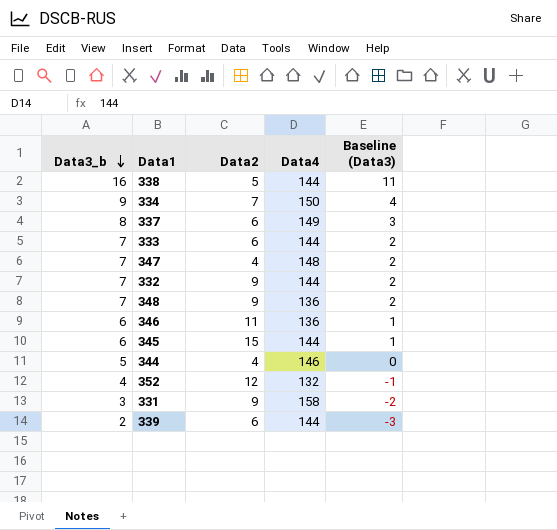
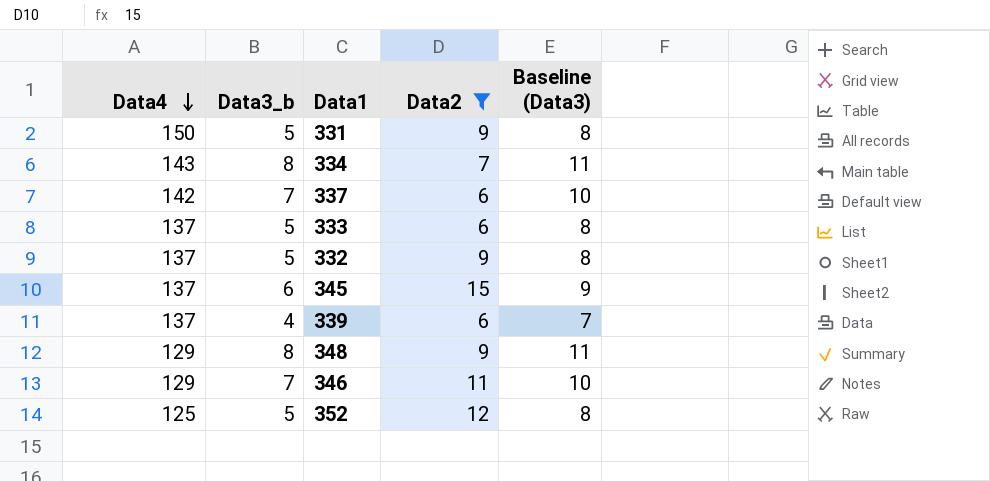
filter: none -> Data2 >= 6
row order: Data3_b descending -> Data4 descending
column Data4 | position: 4 -> 1
column Baseline (Data3) | formula: [Data3_b] - 5 -> [Data3_b] + 3
331 | Data4: 158 -> 150
331 | Data3_b: 3 -> 5
334 | Data4: 150 -> 143
334 | Data3_b: 9 -> 8
337 | Data4: 149 -> 142
337 | Data3_b: 8 -> 7
333 | Data4: 144 -> 137
333 | Data3_b: 7 -> 5
332 | Data4: 144 -> 137
332 | Data3_b: 7 -> 5
345 | Data4: 144 -> 137
339 | Data4: 144 -> 137
339 | Data3_b: 2 -> 4
348 | Data4: 136 -> 129
348 | Data3_b: 7 -> 8
346 | Data4: 136 -> 129
346 | Data3_b: 6 -> 7
352 | Data4: 132 -> 125
352 | Data3_b: 4 -> 5

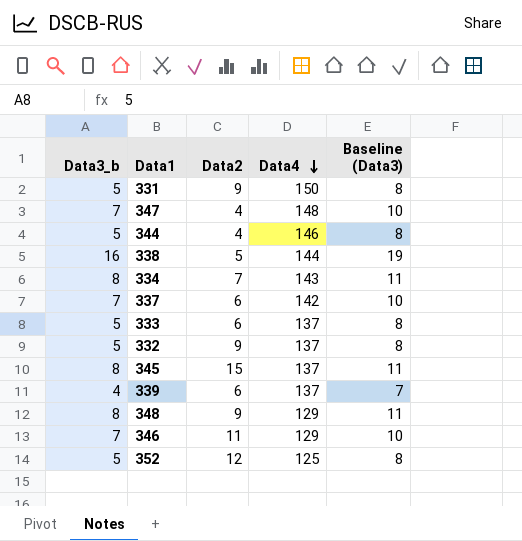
filter: Data2 >= 6 -> none
column Data4 | position: 1 -> 4
345 | Data3_b: 6 -> 8
345 | Baseline (Data3): 9 -> 11

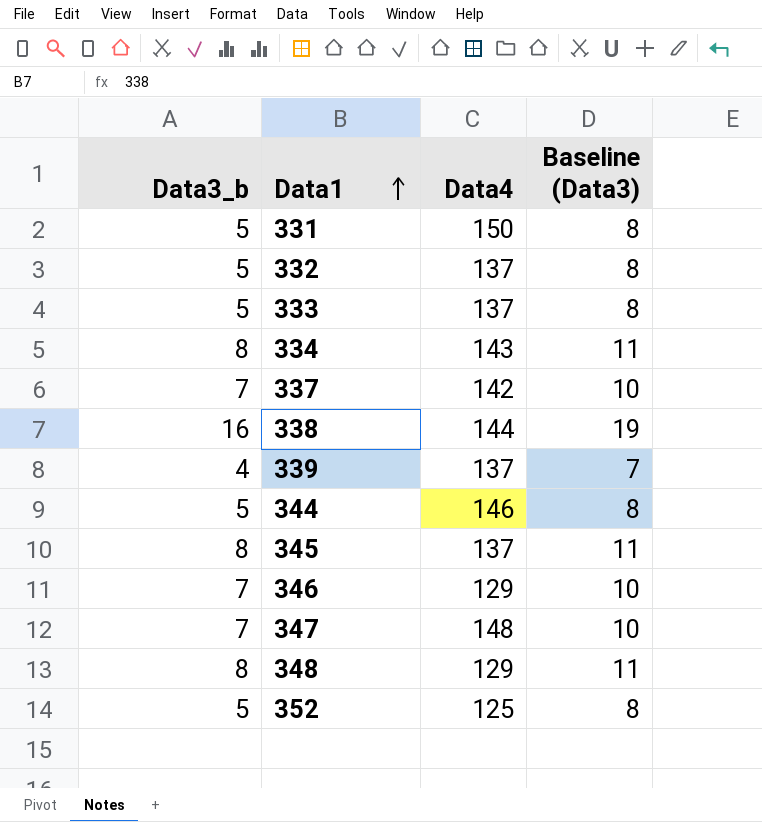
row order: Data4 descending -> Data1 ascending
column Data2 | position: 3 -> none

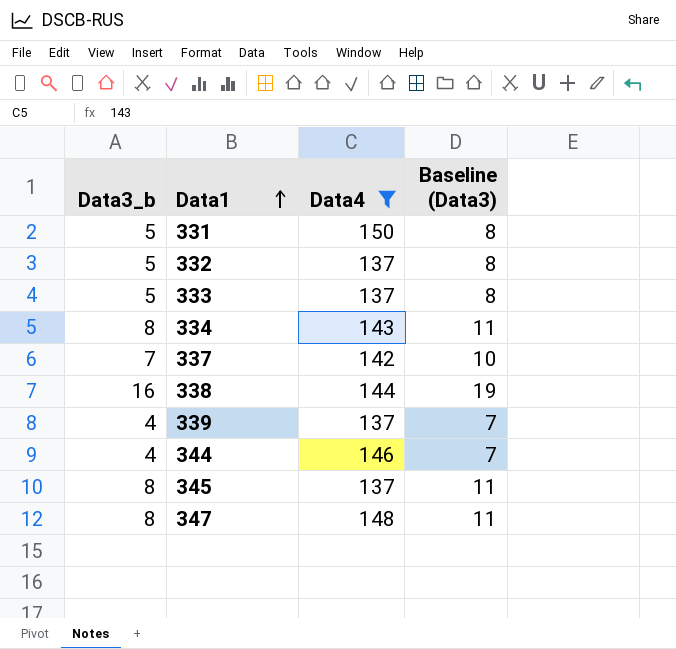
filter: none -> Data4 >= 137
344 | Data3_b: 5 -> 4
344 | Baseline (Data3): 8 -> 7
347 | Data3_b: 7 -> 8
347 | Baseline (Data3): 10 -> 11

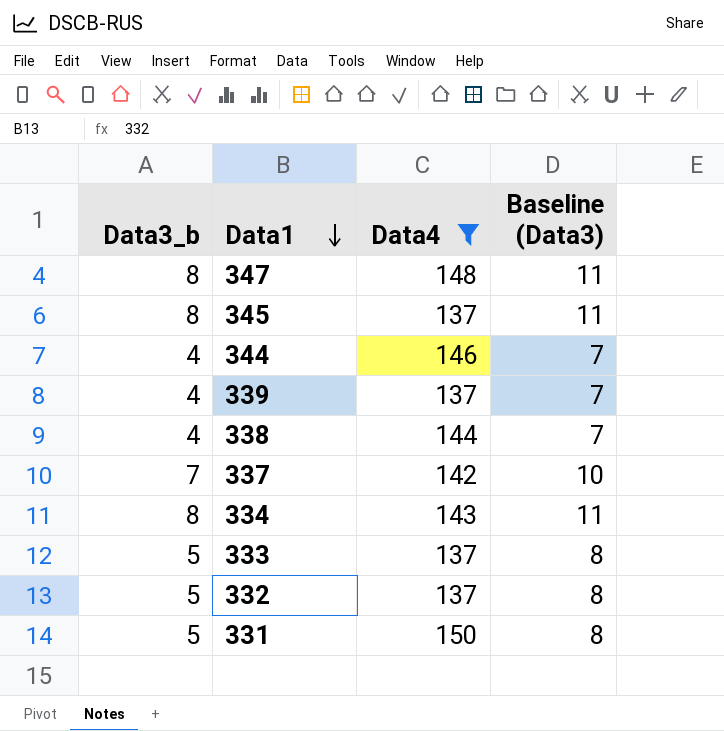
row order: Data1 ascending -> Data1 descending
338 | Data3_b: 16 -> 4
338 | Baseline (Data3): 19 -> 7

